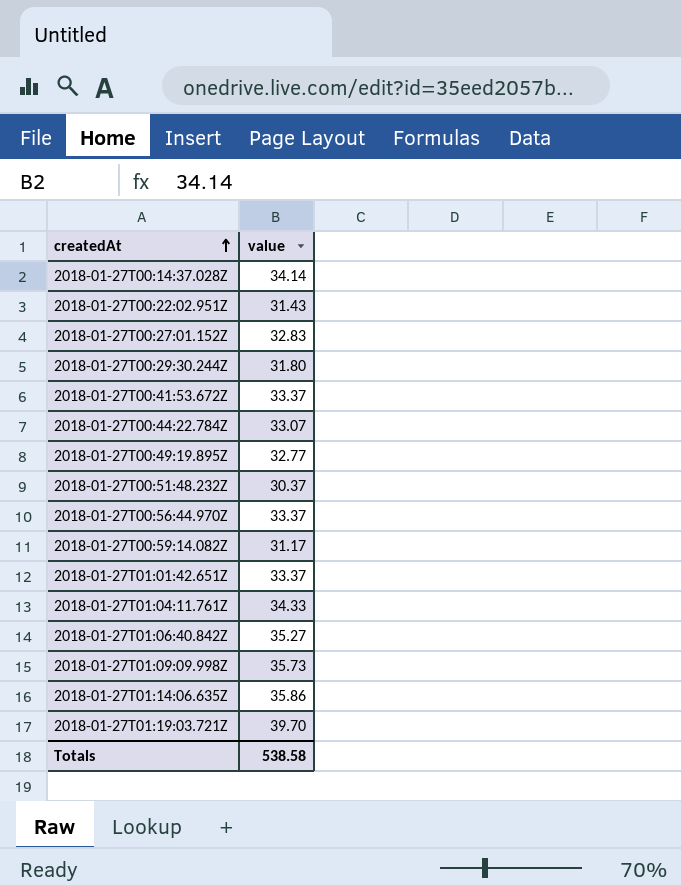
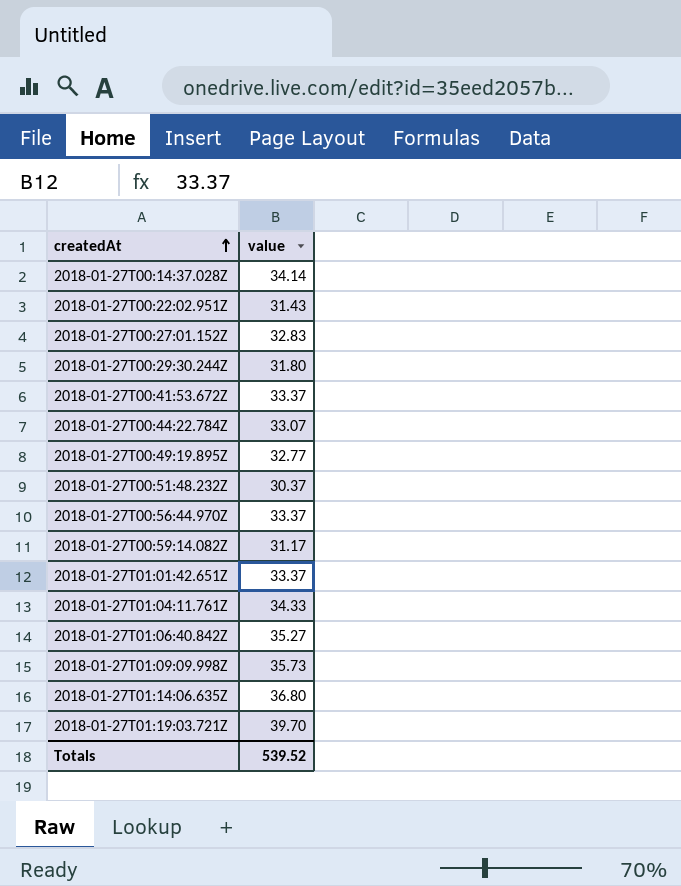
2018-01-27T01:14:06.635Z | value: 35.86 -> 36.80
Totals | value: 538.58 -> 539.52

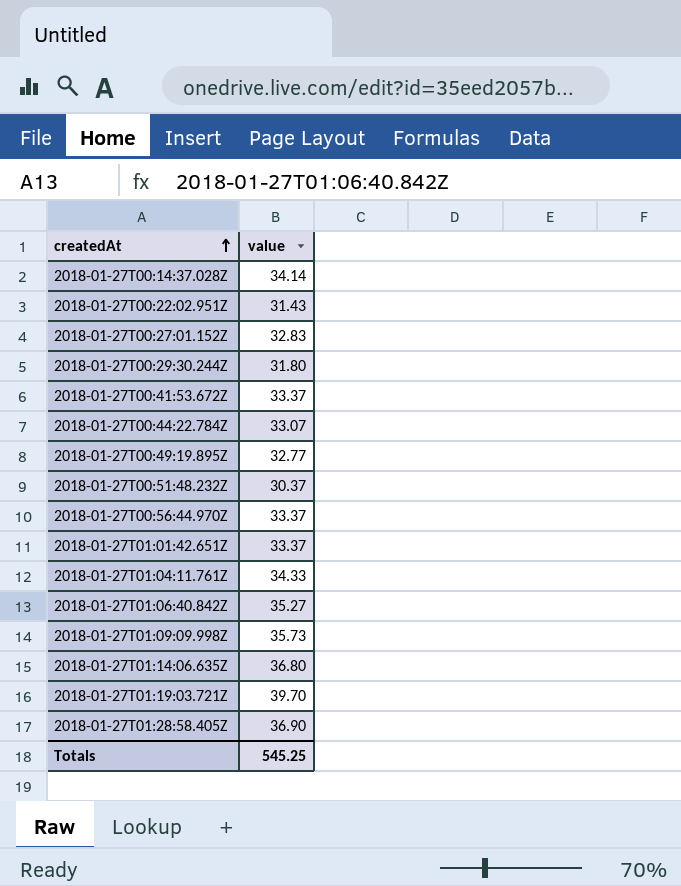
row 2018-01-27T00:59:14.082Z: 31.17 -> none
row 2018-01-27T01:28:58.405Z: none -> 36.90
Totals | value: 539.52 -> 545.25

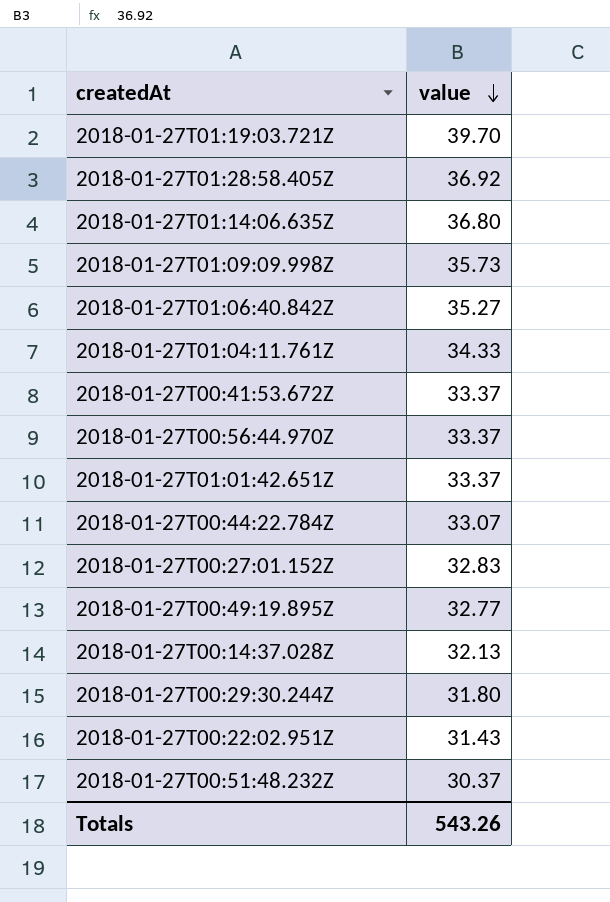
row order: createdAt ascending -> value descending
2018-01-27T01:28:58.405Z | value: 36.90 -> 36.92
2018-01-27T00:14:37.028Z | value: 34.14 -> 32.13
Totals | value: 545.25 -> 543.26

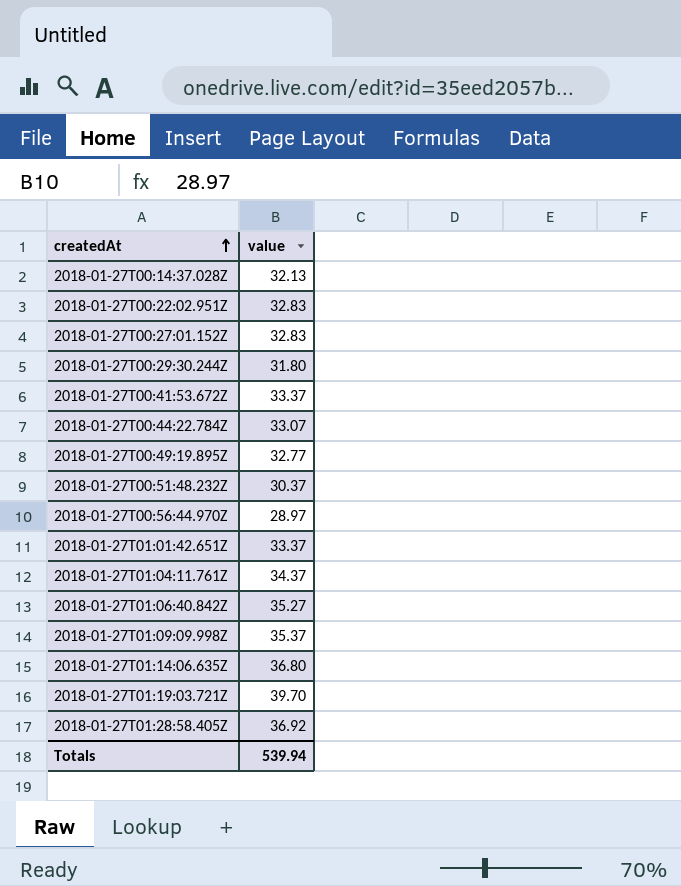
row order: value descending -> createdAt ascending
2018-01-27T00:22:02.951Z | value: 31.43 -> 32.83
2018-01-27T00:56:44.970Z | value: 33.37 -> 28.97
2018-01-27T01:04:11.761Z | value: 34.33 -> 34.37
2018-01-27T01:09:09.998Z | value: 35.73 -> 35.37
Totals | value: 543.26 -> 539.94

